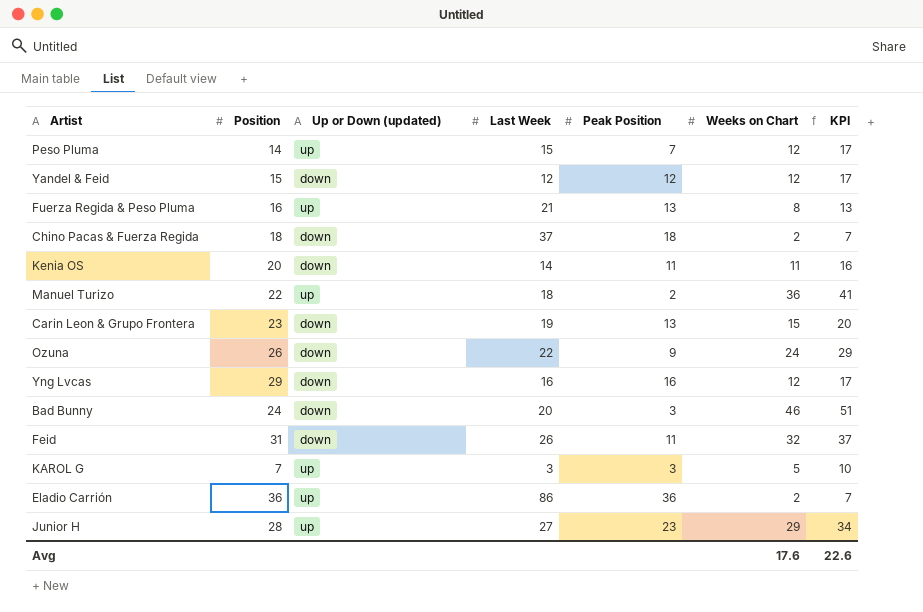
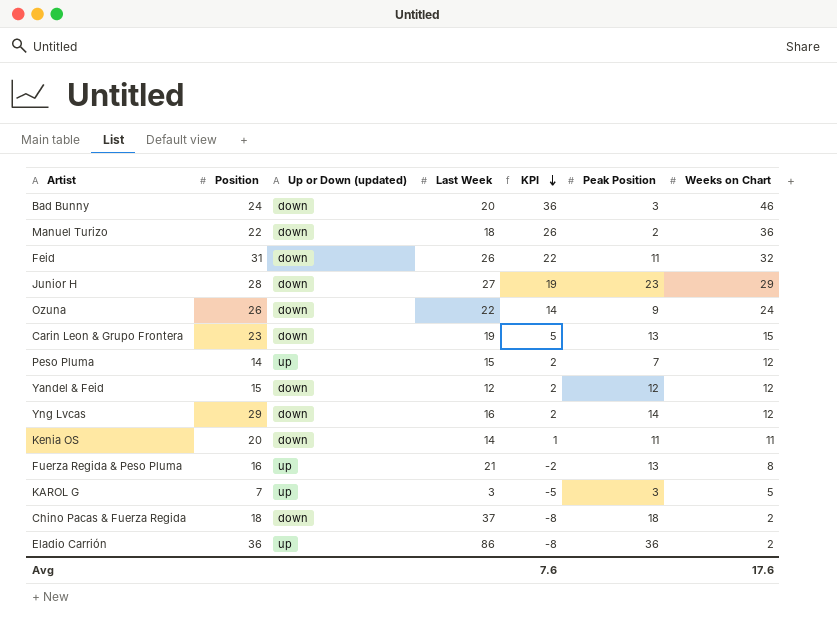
row order: none -> KPI descending
column KPI | formula: [Weeks on Chart] + 5 -> [Weeks on Chart] - 10
column KPI | position: 7 -> 5
Manuel Turizo | Up or Down (updated): up -> down
Junior H | Up or Down (updated): up -> down
Yng Lvcas | Peak Position: 16 -> 14
Avg | KPI: 22.6 -> 7.6

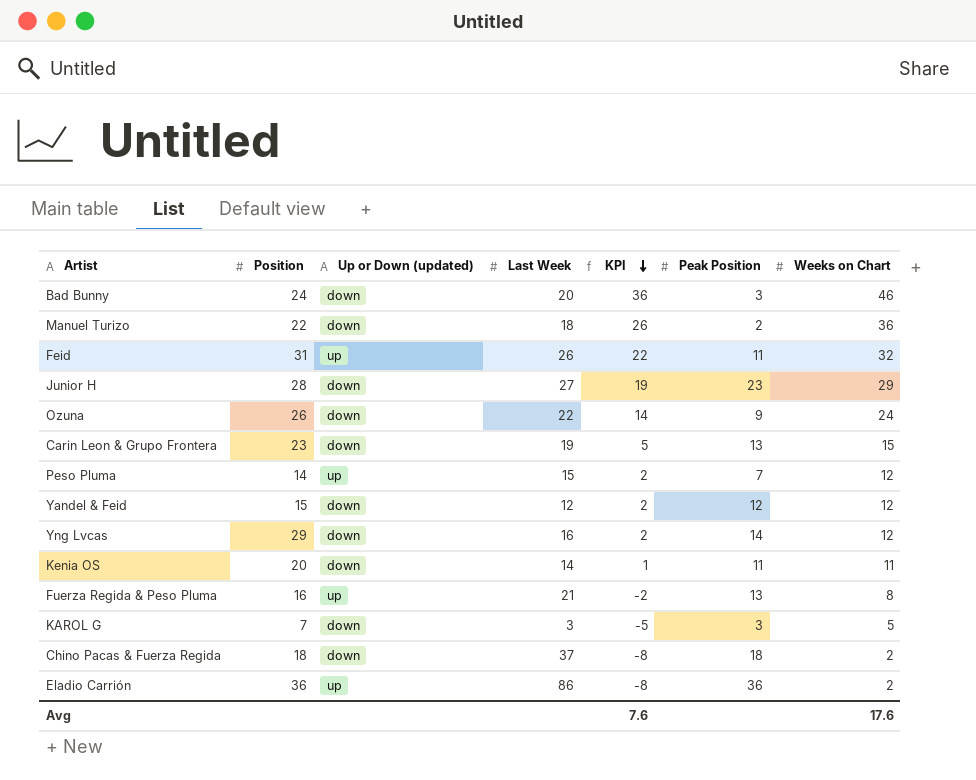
Feid | Up or Down (updated): down -> up
KAROL G | Up or Down (updated): up -> down

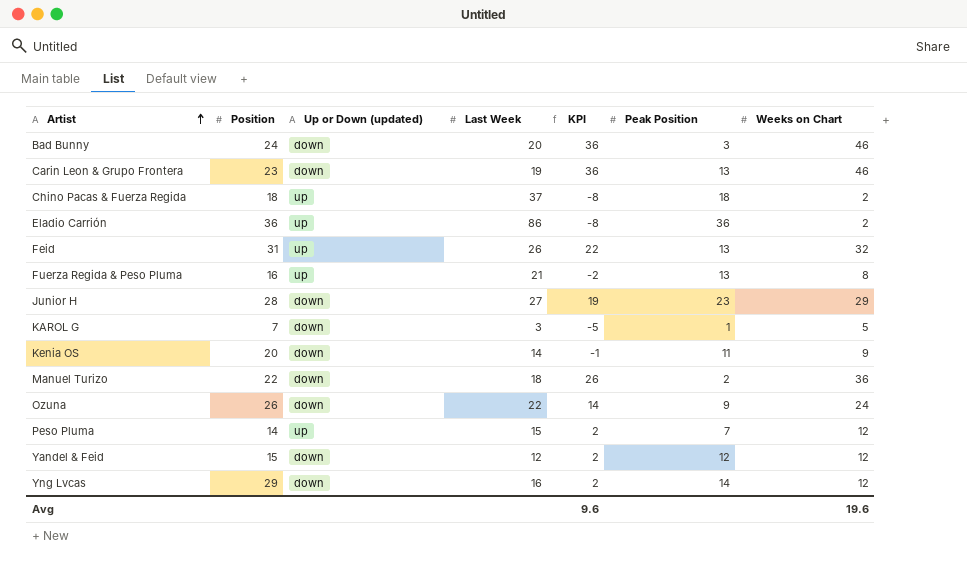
row order: KPI descending -> Artist ascending
Carin Leon & Grupo Frontera | KPI: 5 -> 36
Carin Leon & Grupo Frontera | Weeks on Chart: 15 -> 46
Chino Pacas & Fuerza Regida | Up or Down (updated): down -> up
Feid | Peak Position: 11 -> 13
KAROL G | Peak Position: 3 -> 1
Kenia OS | KPI: 1 -> -1
Kenia OS | Weeks on Chart: 11 -> 9
Avg | KPI: 7.6 -> 9.6
Avg | Weeks on Chart: 17.6 -> 19.6

